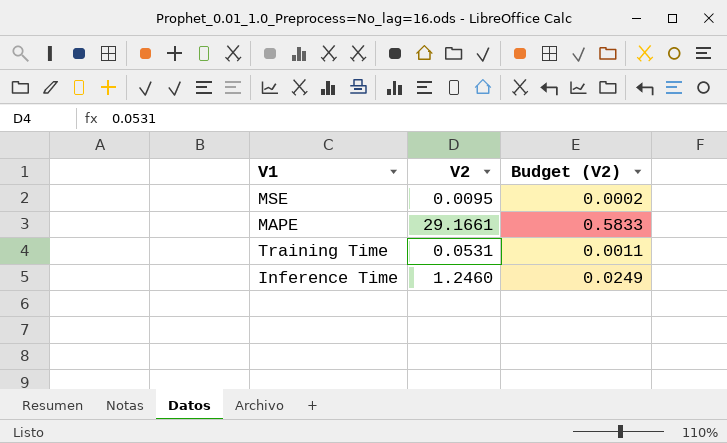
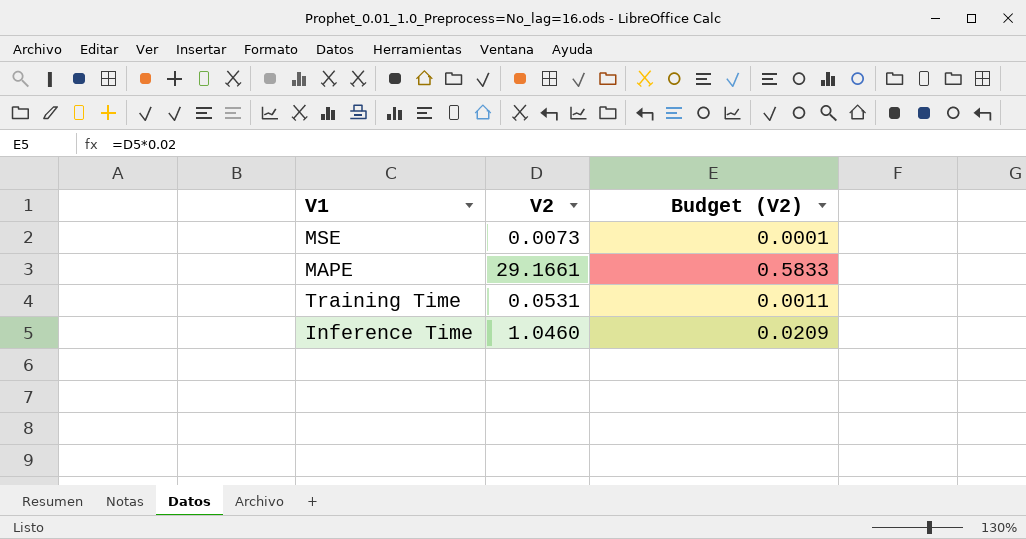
MSE | V2: 0.0095 -> 0.0073
MSE | Budget (V2): 0.0002 -> 0.0001
Inference Time | V2: 1.2460 -> 1.0460
Inference Time | Budget (V2): 0.0249 -> 0.0209

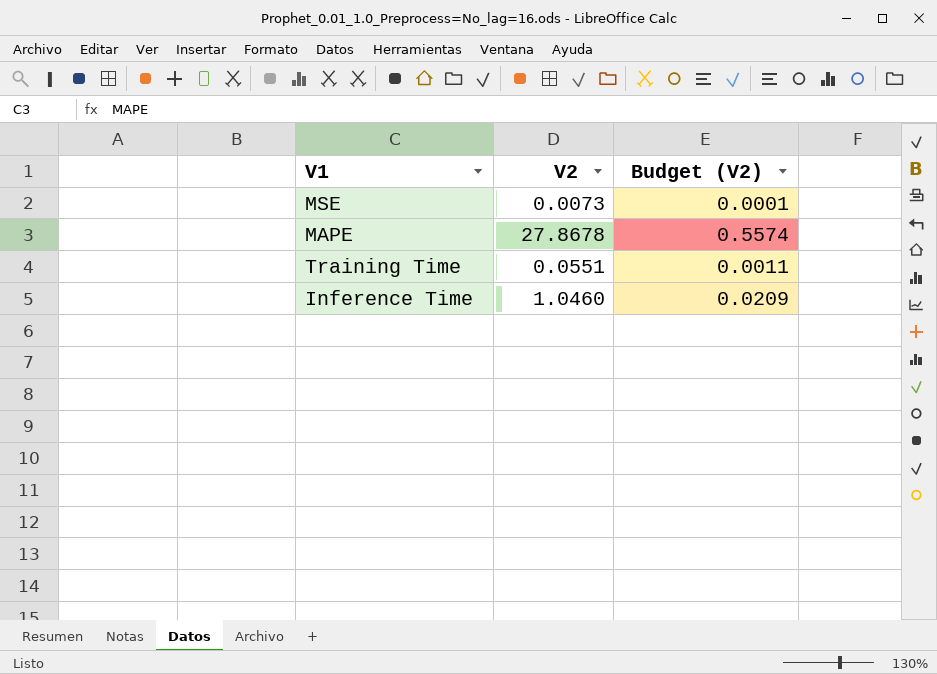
MAPE | V2: 29.1661 -> 27.8678
MAPE | Budget (V2): 0.5833 -> 0.5574
Training Time | V2: 0.0531 -> 0.0551

